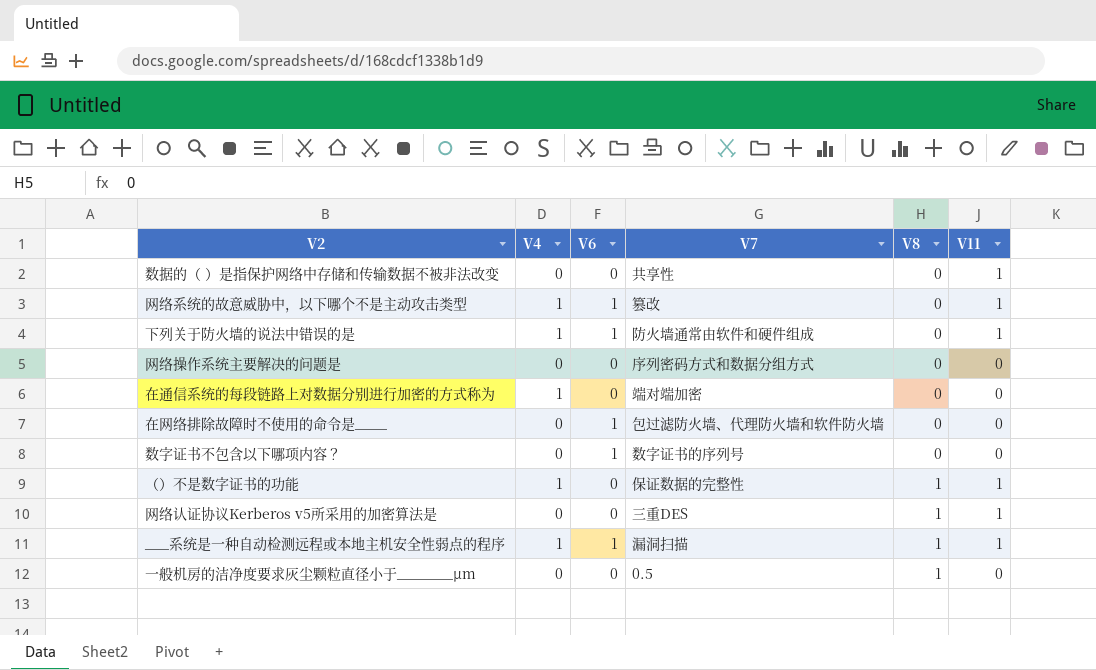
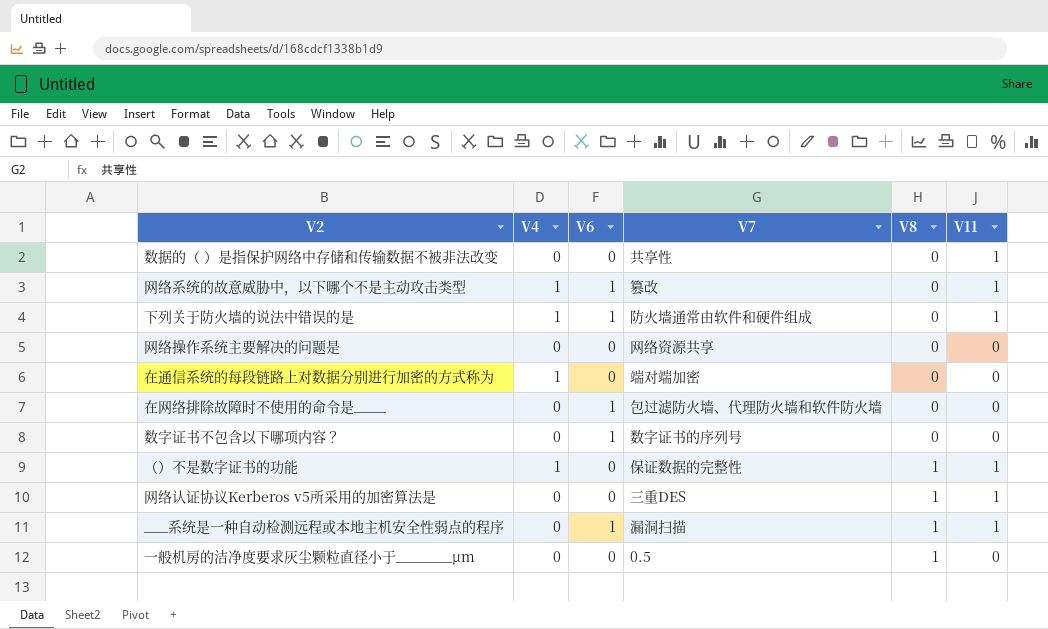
网络操作系统主要解决的问题是 | V7: 序列密码方式和数据分组方式 -> 网络资源共享
___系统是一种自动检测远程或本地主机安全性弱点的程序 | V4: 1 -> 0

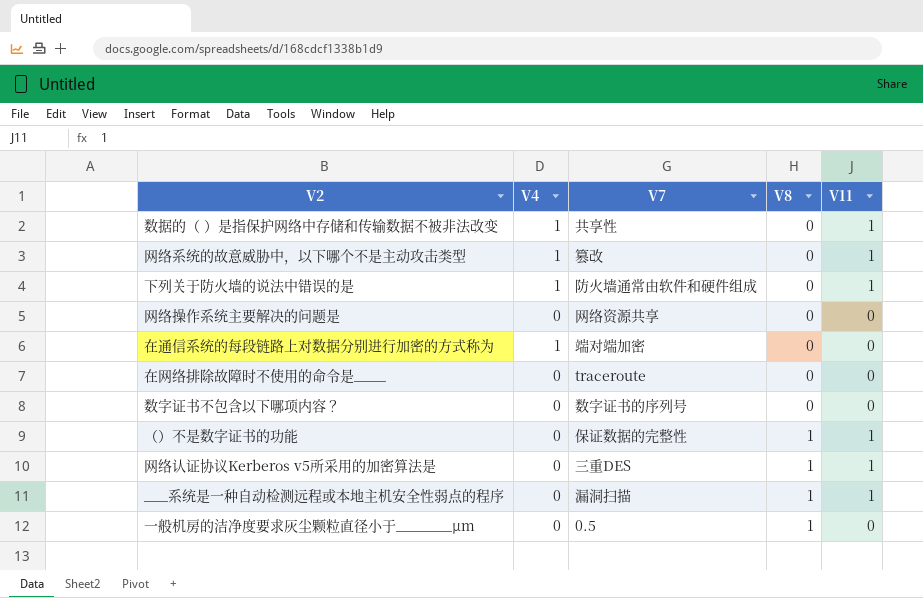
column V6 | position: 3 -> none
数据的（ ）是指保护网络中存储和传输数据不被非法改变 | V4: 0 -> 1
在网络排除故障时不使用的命令是____ | V7: 包过滤防火墙、代理防火墙和软件防火墙 -> traceroute
（）不是数字证书的功能 | V4: 1 -> 0

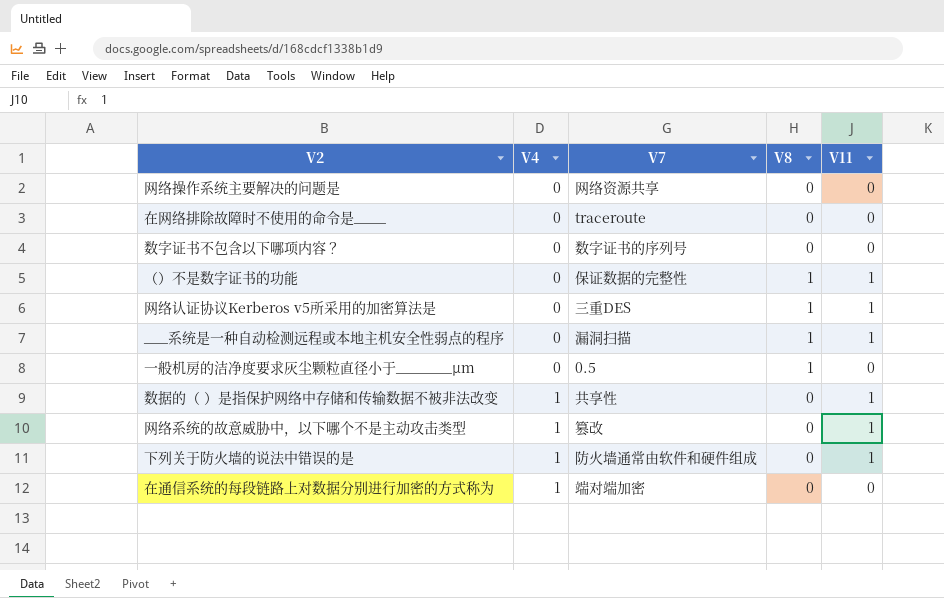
row order: V8 ascending -> V4 ascending

